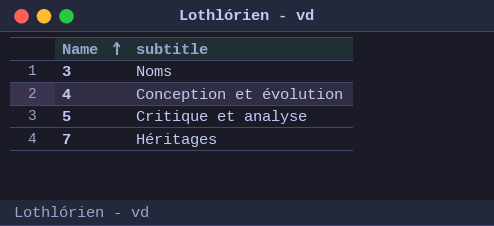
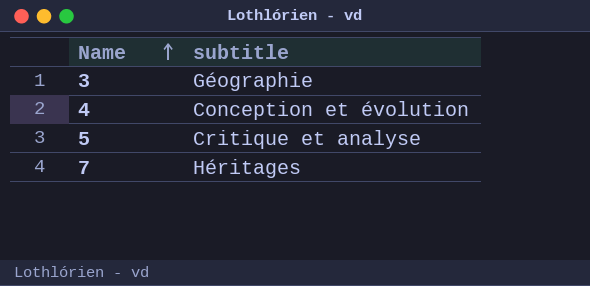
3 | subtitle: Noms -> Géographie

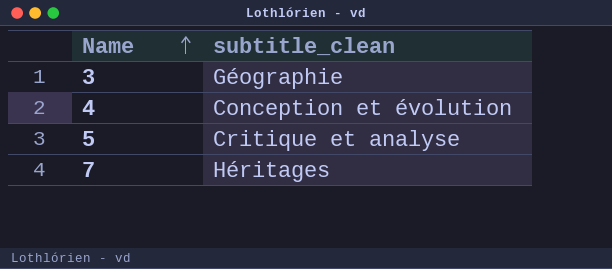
column name: subtitle -> subtitle_clean

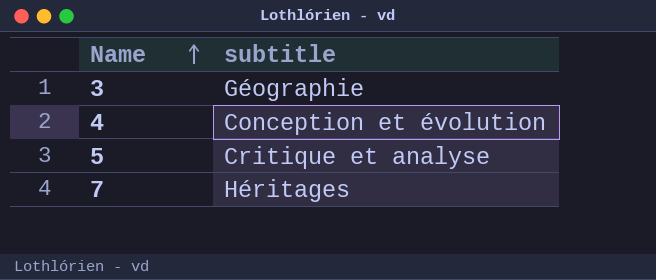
column name: subtitle_clean -> subtitle

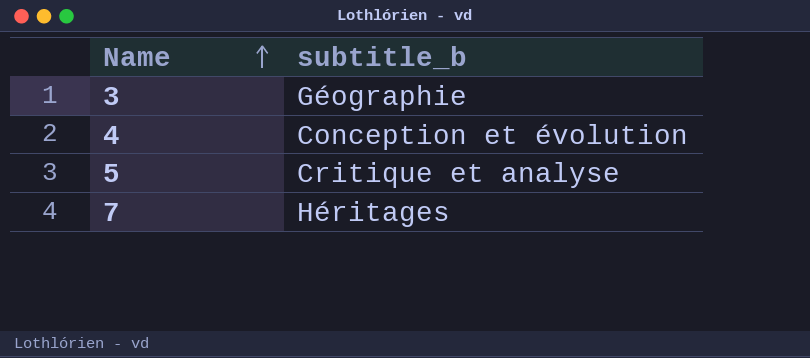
column name: subtitle -> subtitle_b

